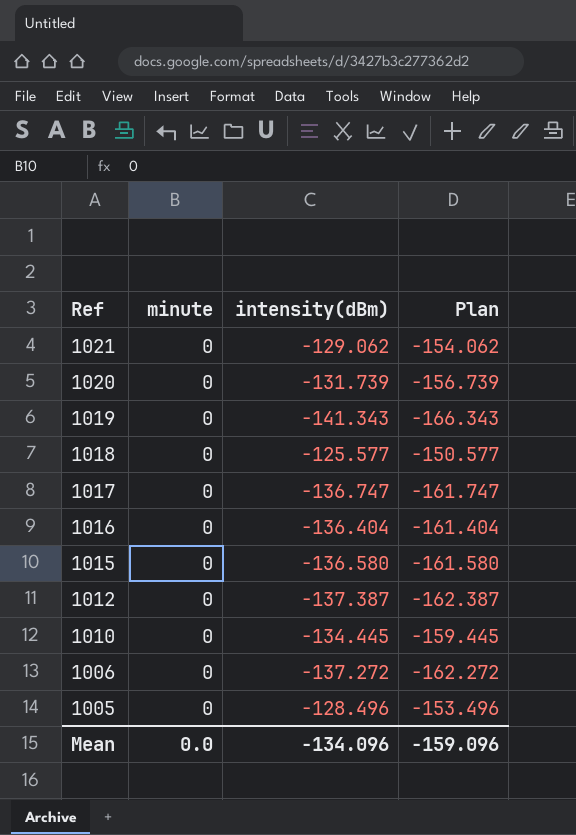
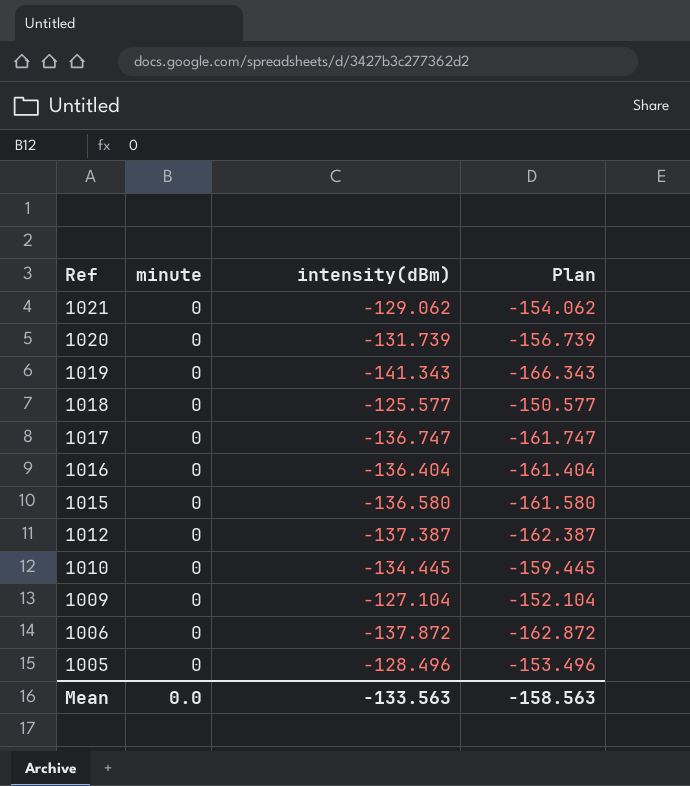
row 1009: none -> 0 | -127.104 | -152.104
1006 | intensity(dBm): -137.272 -> -137.872
1006 | Plan: -162.272 -> -162.872
Mean | intensity(dBm): -134.096 -> -133.563
Mean | Plan: -159.096 -> -158.563

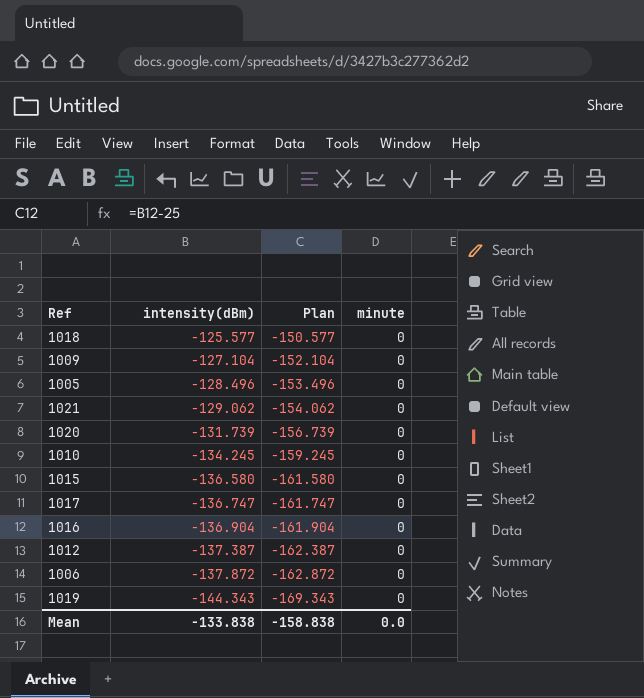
row order: Ref descending -> intensity(dBm) descending
column minute | position: 2 -> 4
1010 | intensity(dBm): -134.445 -> -134.245
1010 | Plan: -159.445 -> -159.245
1016 | intensity(dBm): -136.404 -> -136.904
1016 | Plan: -161.404 -> -161.904
1019 | intensity(dBm): -141.343 -> -144.343
1019 | Plan: -166.343 -> -169.343
Mean | intensity(dBm): -133.563 -> -133.838
Mean | Plan: -158.563 -> -158.838

